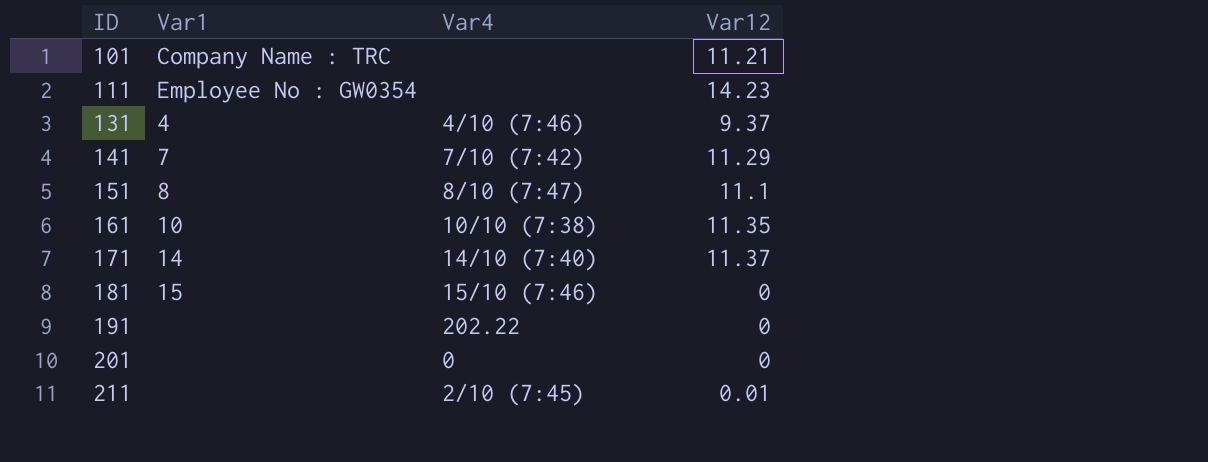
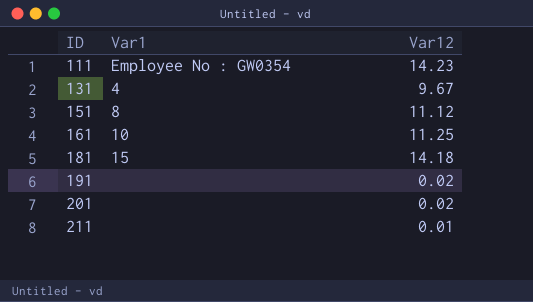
column Var4 | position: 3 -> none
row 101: Company Name : TRC | none | 11.21 -> none
row 141: 7 | 7/10 (7:42) | 11.29 -> none
row 171: 14 | 14/10 (7:40) | 11.37 -> none
131 | Var12: 9.37 -> 9.67
151 | Var12: 11.1 -> 11.12
161 | Var12: 11.35 -> 11.25
181 | Var12: 0 -> 14.18
191 | Var12: 0 -> 0.02
201 | Var12: 0 -> 0.02

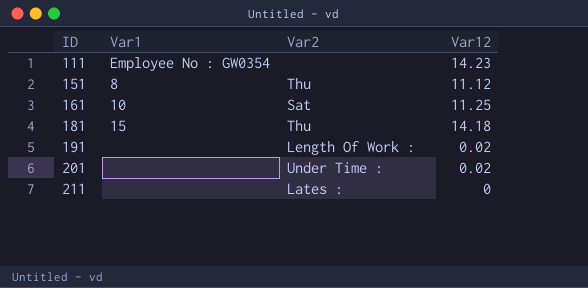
column Var2 | position: none -> 3
row 131: 4 | 9.67 -> none
211 | Var12: 0.01 -> 0

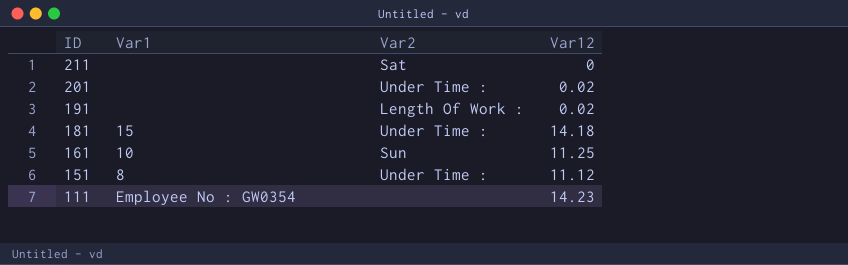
row order: ID ascending -> ID descending
211 | Var2: Lates : -> Sat
181 | Var2: Thu -> Under Time :
161 | Var2: Sat -> Sun
151 | Var2: Thu -> Under Time :

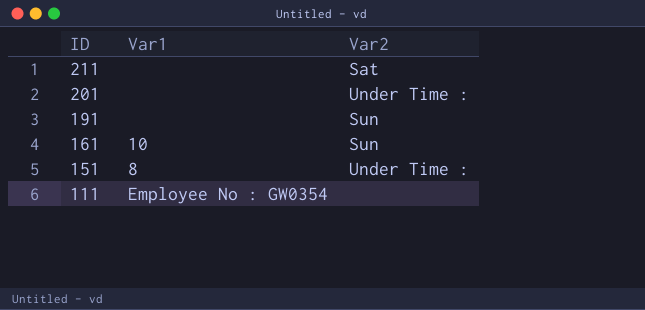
column Var12 | position: 4 -> none
row 181: 15 | Under Time : | 14.18 -> none
191 | Var2: Length Of Work : -> Sun

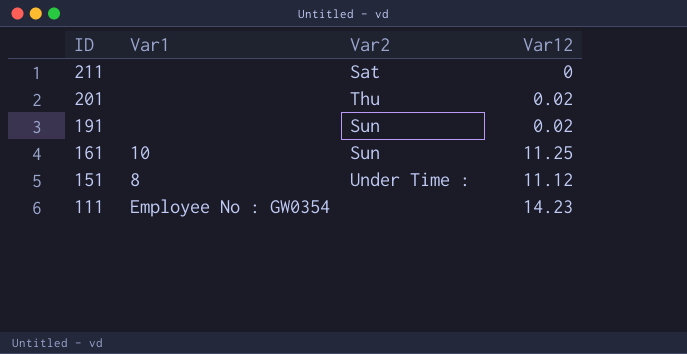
column Var12 | position: none -> 4
201 | Var2: Under Time : -> Thu

